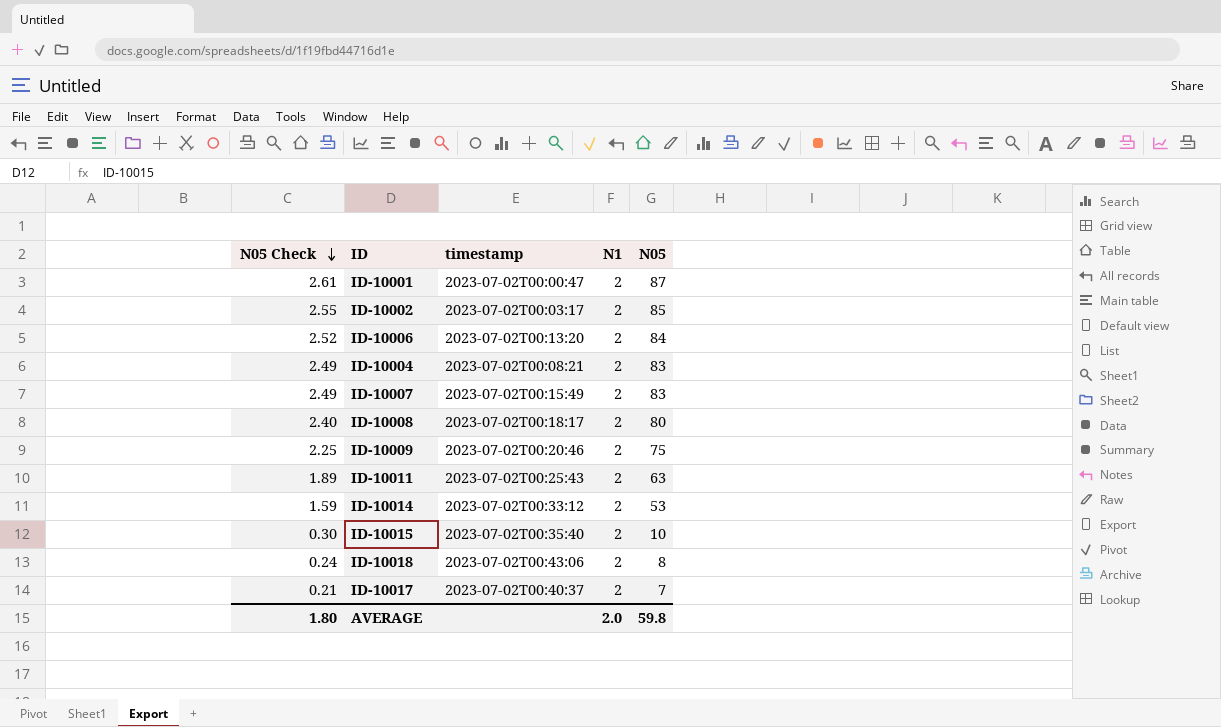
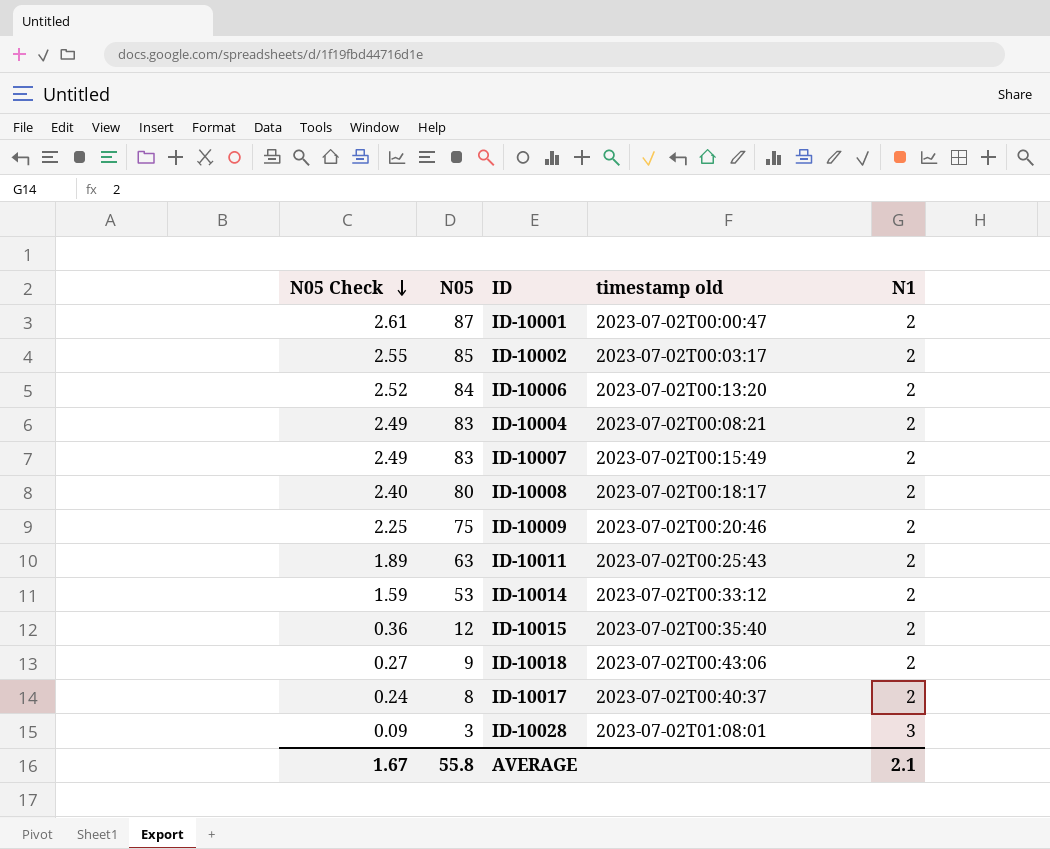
column N05 | position: 5 -> 2
column name: timestamp -> timestamp old
ID-10015 | N05 Check: 0.30 -> 0.36
ID-10015 | N05: 10 -> 12
ID-10018 | N05 Check: 0.24 -> 0.27
ID-10018 | N05: 8 -> 9
ID-10017 | N05 Check: 0.21 -> 0.24
ID-10017 | N05: 7 -> 8
row ID-10028: none -> 0.09 | 3 | 2023-07-02T01:08:01 | 3
AVERAGE | N05 Check: 1.80 -> 1.67
AVERAGE | N05: 59.8 -> 55.8
AVERAGE | N1: 2.0 -> 2.1

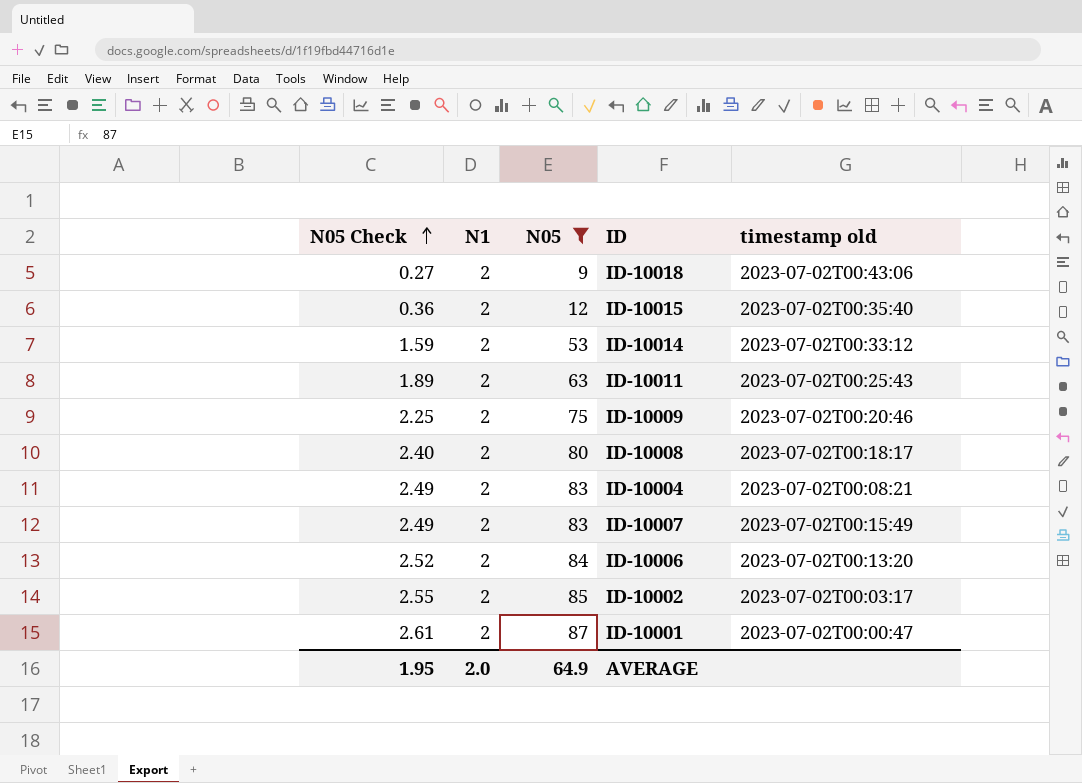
filter: none -> N05 >= 9
row order: N05 Check descending -> N05 Check ascending
column N1 | position: 5 -> 2
AVERAGE | N05 Check: 1.67 -> 1.95
AVERAGE | N1: 2.1 -> 2.0
AVERAGE | N05: 55.8 -> 64.9

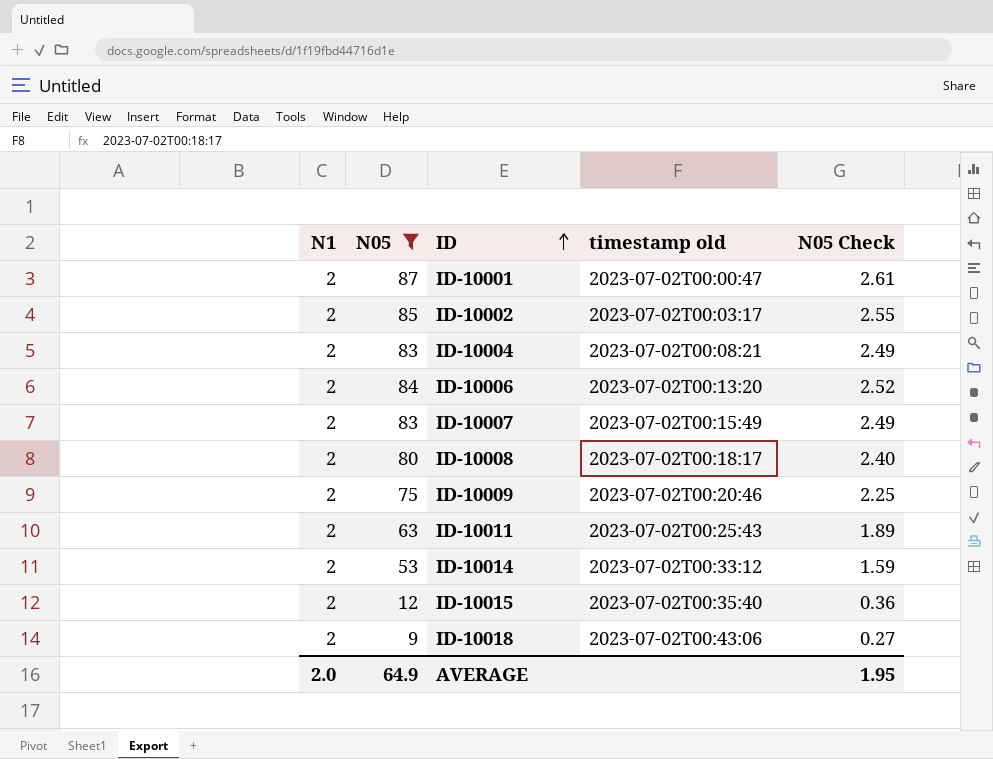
row order: N05 Check ascending -> ID ascending
column N05 Check | position: 1 -> 5

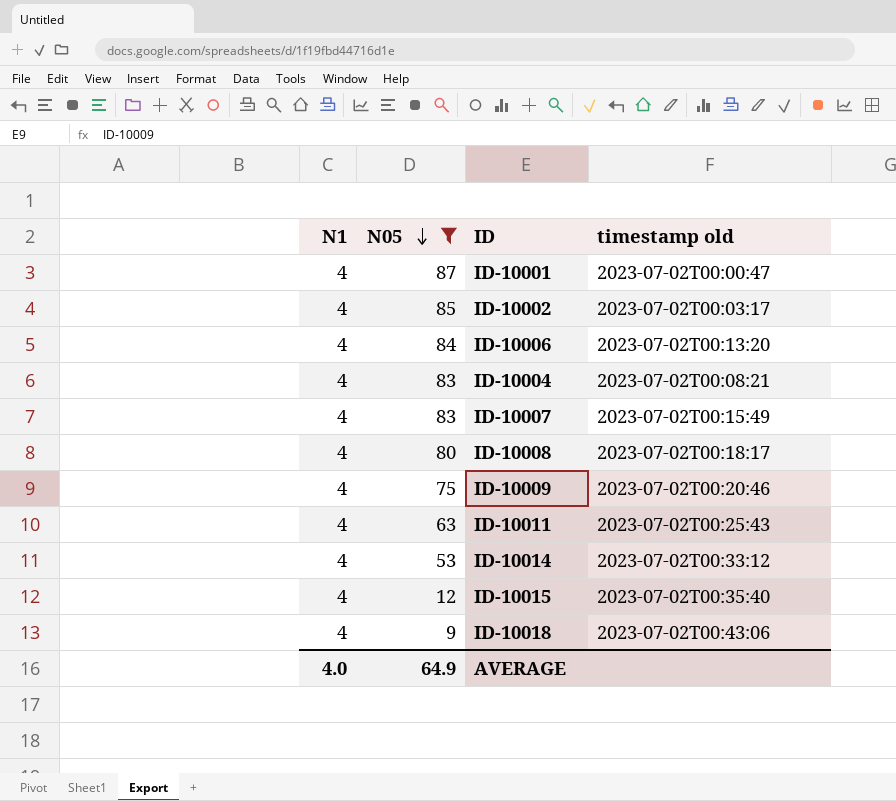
row order: ID ascending -> N05 descending
column N05 Check | formula: [N05] * 0.03 -> none
ID-10001 | N1: 2 -> 4
ID-10002 | N1: 2 -> 4
ID-10006 | N1: 2 -> 4
ID-10004 | N1: 2 -> 4
ID-10007 | N1: 2 -> 4
ID-10008 | N1: 2 -> 4
ID-10009 | N1: 2 -> 4
ID-10011 | N1: 2 -> 4
ID-10014 | N1: 2 -> 4
ID-10015 | N1: 2 -> 4
ID-10018 | N1: 2 -> 4
AVERAGE | N1: 2.0 -> 4.0

